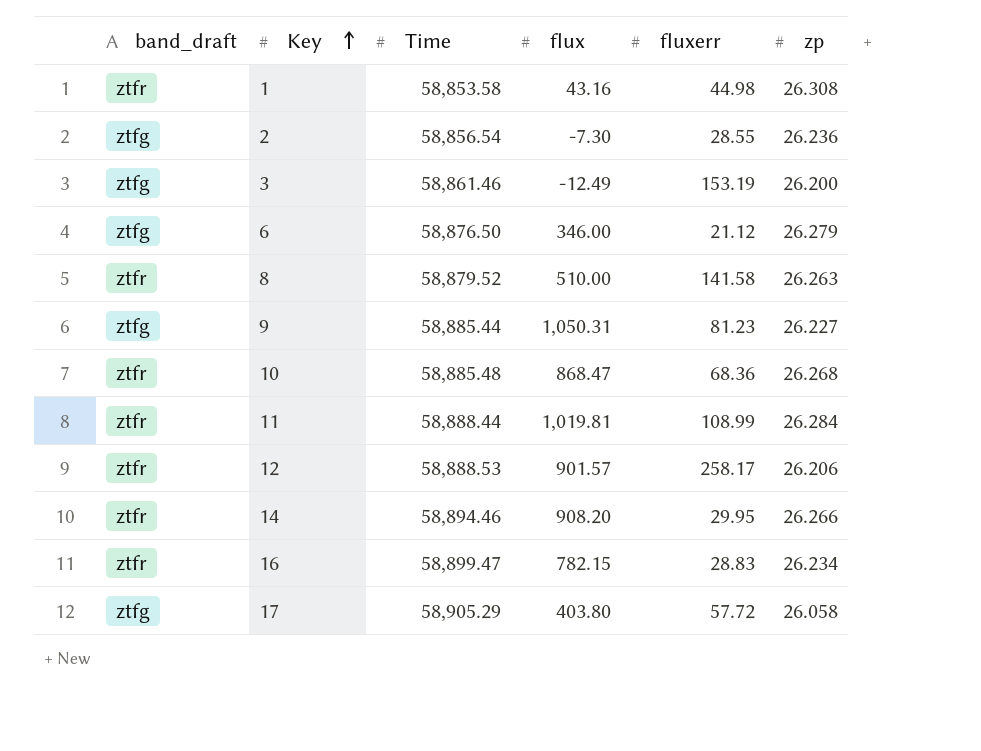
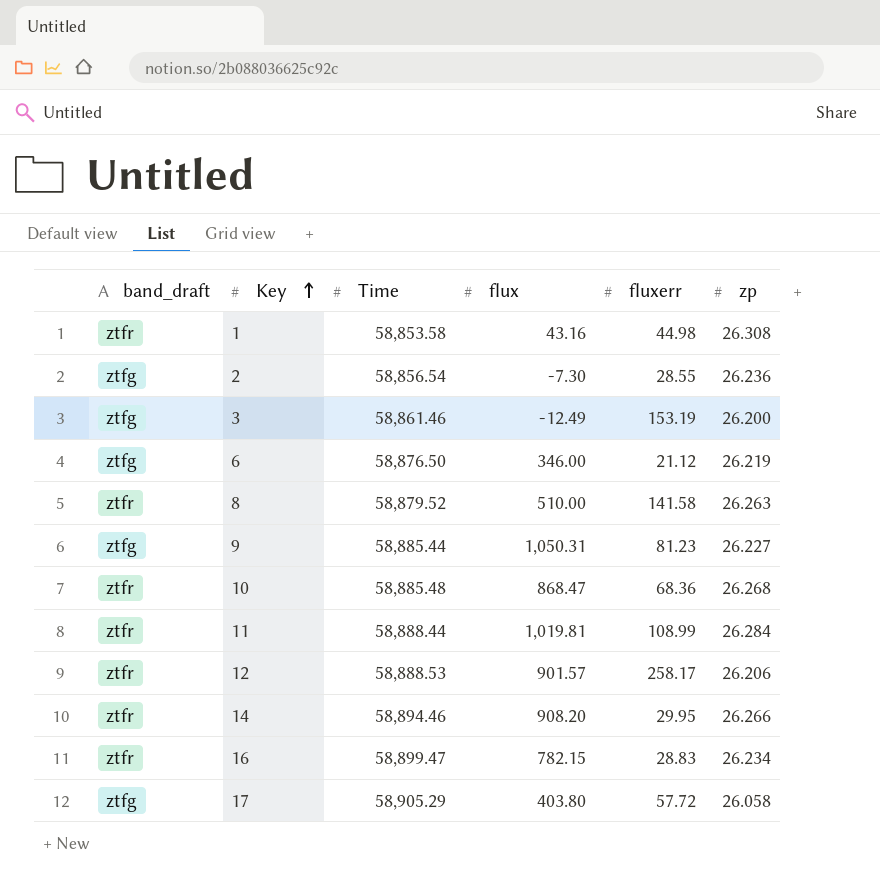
6 | zp: 26.279 -> 26.219

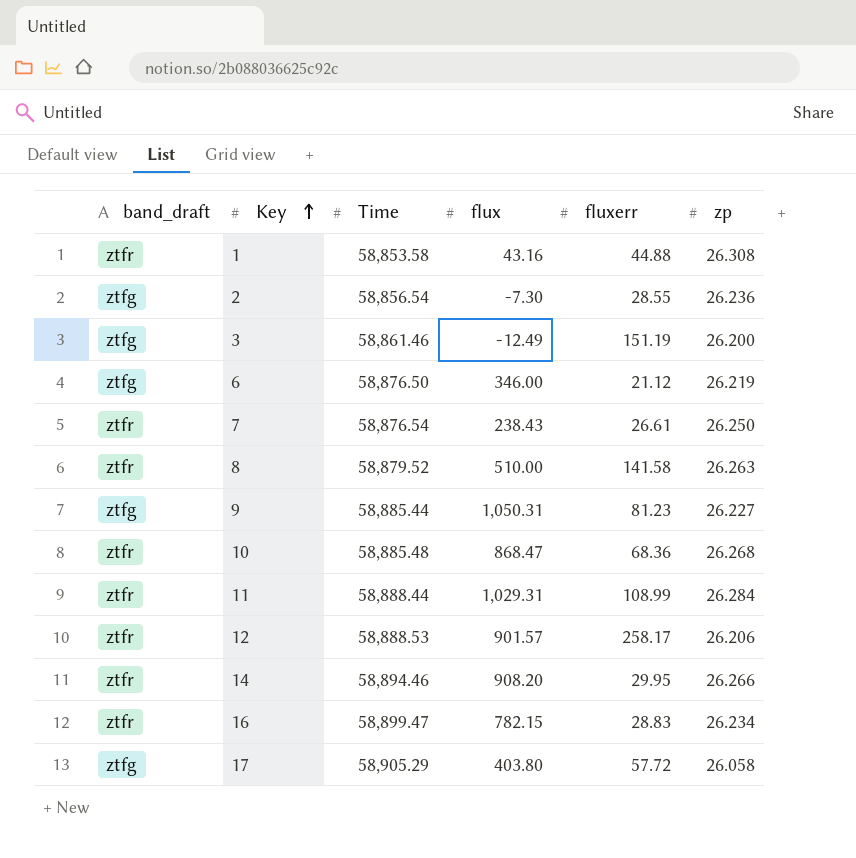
1 | fluxerr: 44.98 -> 44.88
3 | fluxerr: 153.19 -> 151.19
row 7: none -> ztfr | 58,876.54 | 238.43 | 26.61 | 26.250
11 | flux: 1,019.81 -> 1,029.31

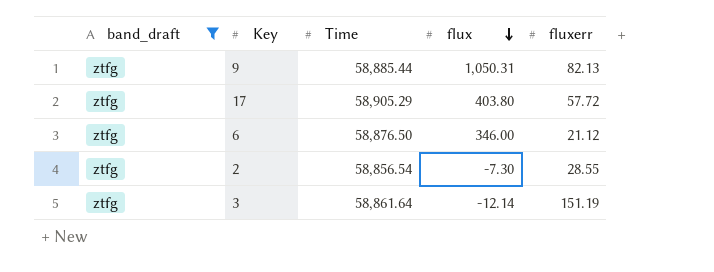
filter: none -> band_draft = ztfg
row order: Key ascending -> flux descending
column zp | position: 6 -> none
9 | fluxerr: 81.23 -> 82.13
3 | Time: 58,861.46 -> 58,861.64
3 | flux: -12.49 -> -12.14

